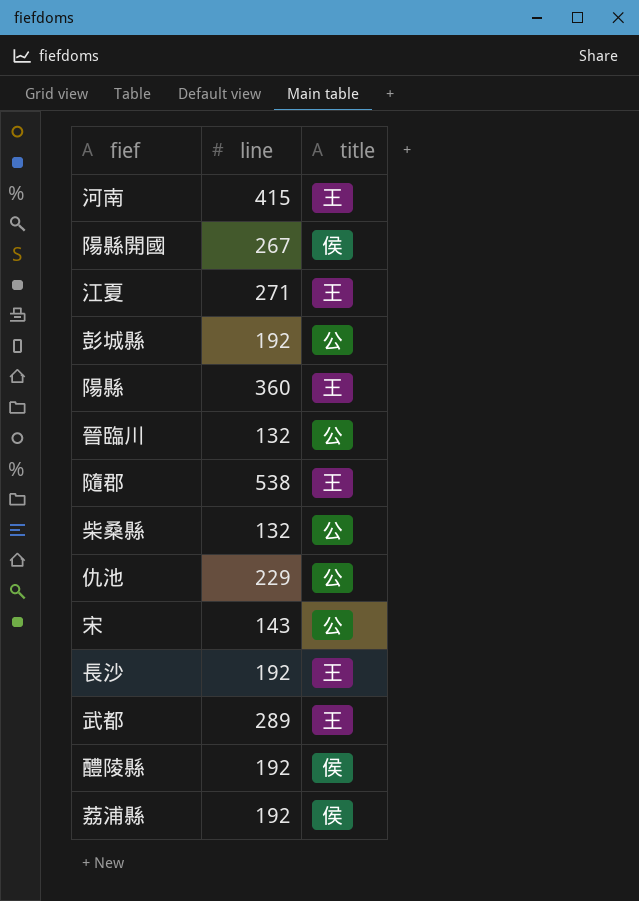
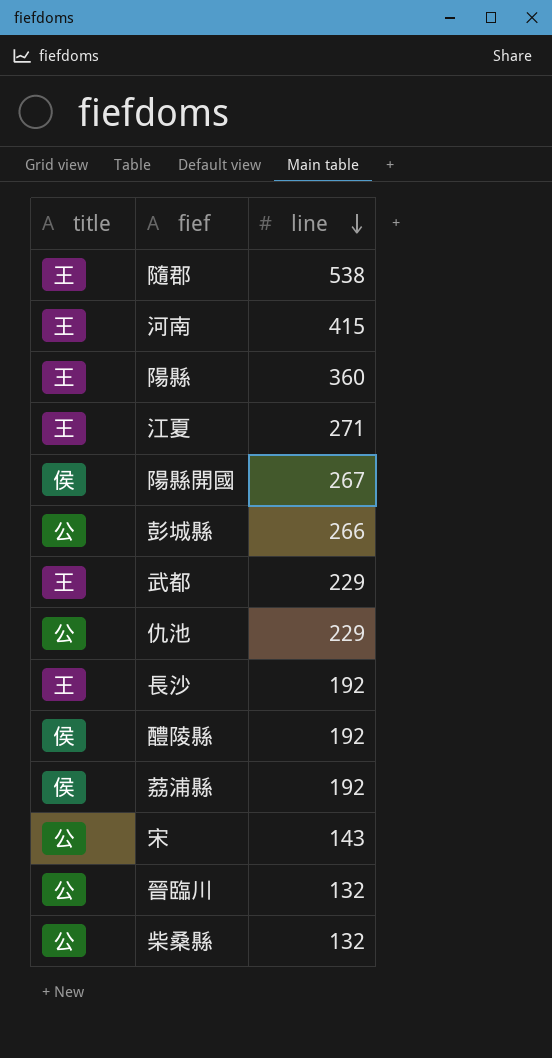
row order: none -> line descending
column title | position: 3 -> 1
彭城縣 | line: 192 -> 266
武都 | line: 289 -> 229

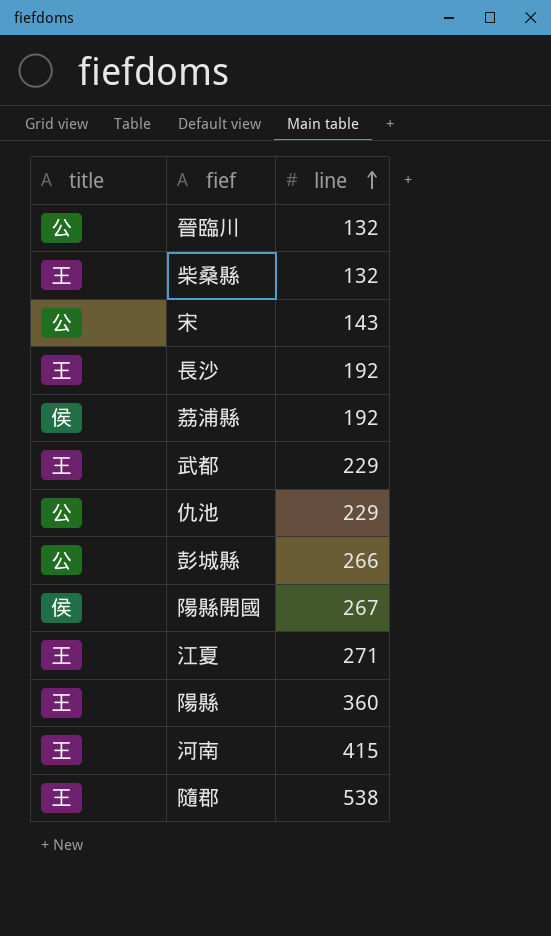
row order: line descending -> line ascending
row 醴陵縣: 侯 | 192 -> none
柴桑縣 | title: 公 -> 王

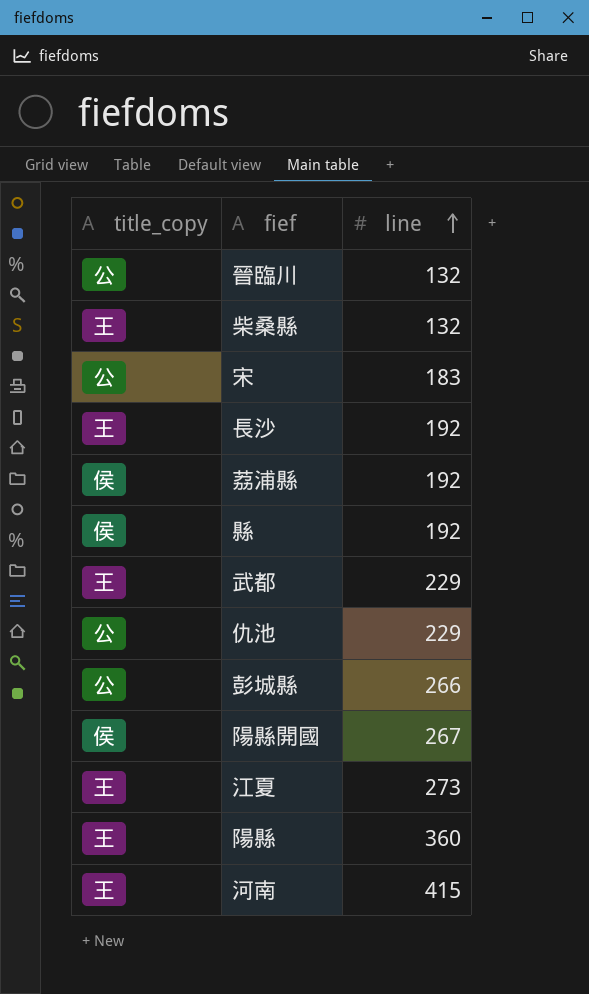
column name: title -> title_copy
row 隨郡: 王 | 538 -> none
宋 | line: 143 -> 183
row 縣: none -> 侯 | 192
江夏 | line: 271 -> 273

